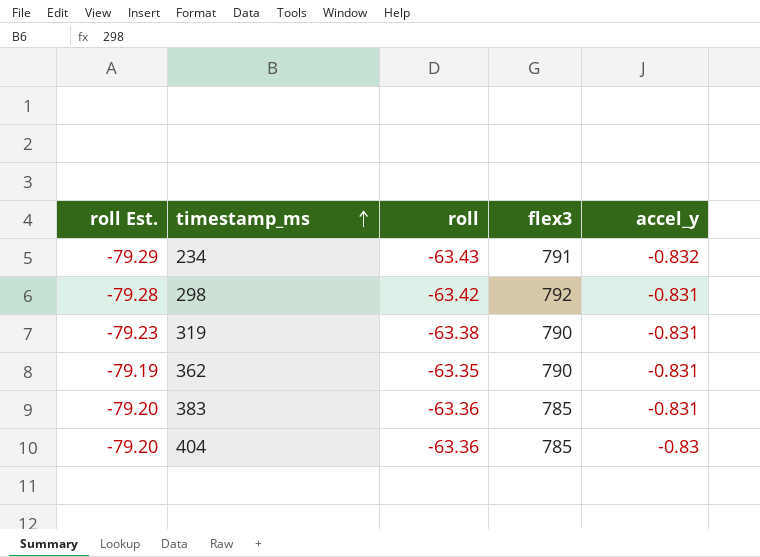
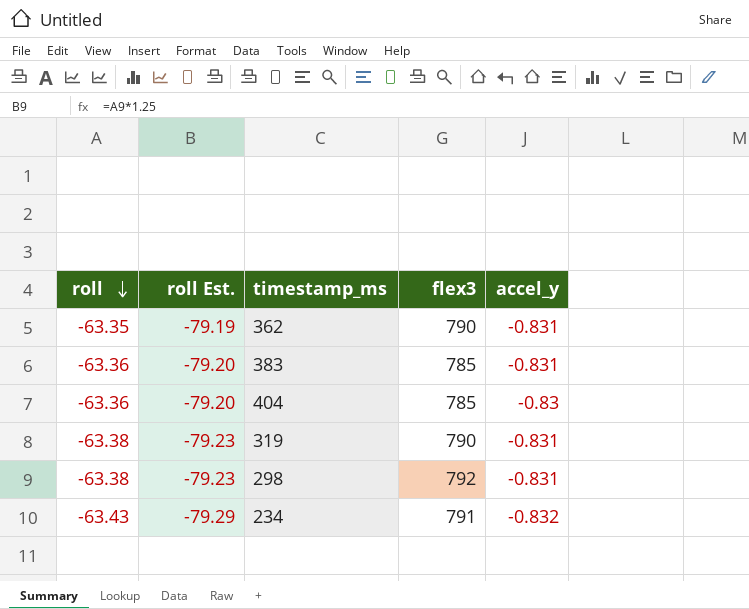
row order: timestamp_ms ascending -> roll descending
column roll | position: 3 -> 1
298 | roll: -63.42 -> -63.38
298 | roll Est.: -79.28 -> -79.23

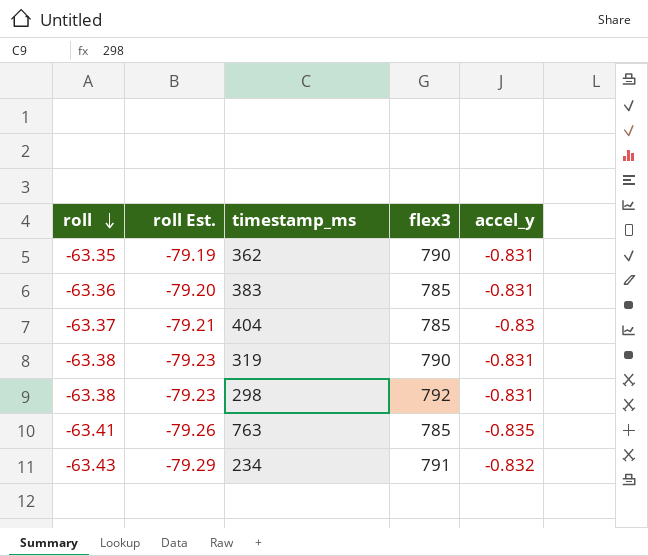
404 | roll: -63.36 -> -63.37
404 | roll Est.: -79.20 -> -79.21
row 763: none -> -63.41 | -79.26 | 785 | -0.835

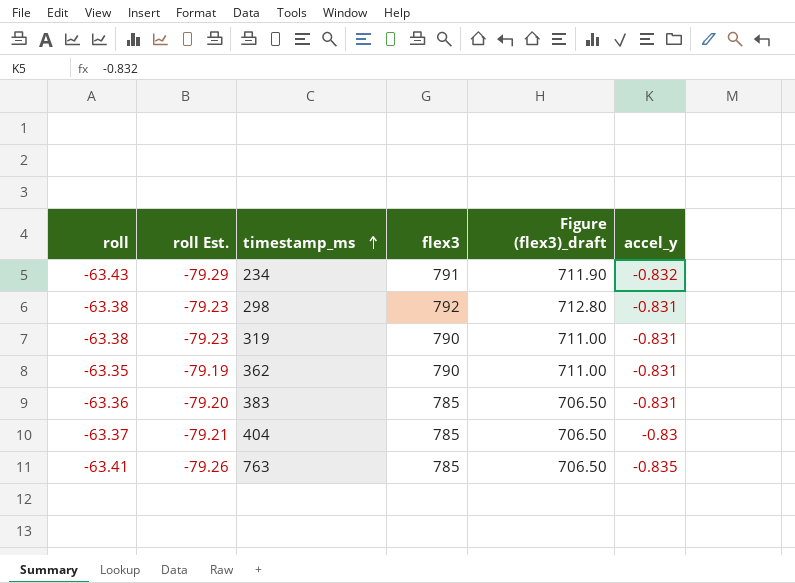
row order: roll descending -> timestamp_ms ascending
column Figure (flex3)_draft | formula: none -> [flex3] * 0.9

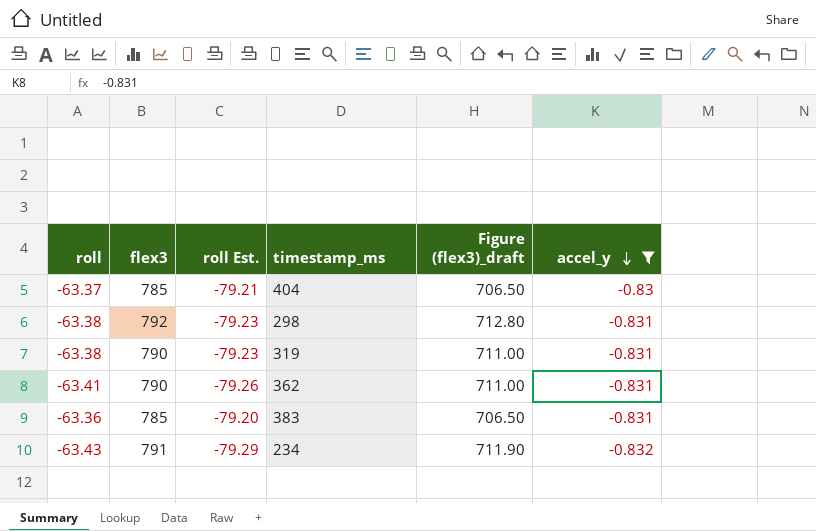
filter: none -> accel_y != -0.835
row order: timestamp_ms ascending -> accel_y descending
column flex3 | position: 4 -> 2
362 | roll: -63.35 -> -63.41
362 | roll Est.: -79.19 -> -79.26

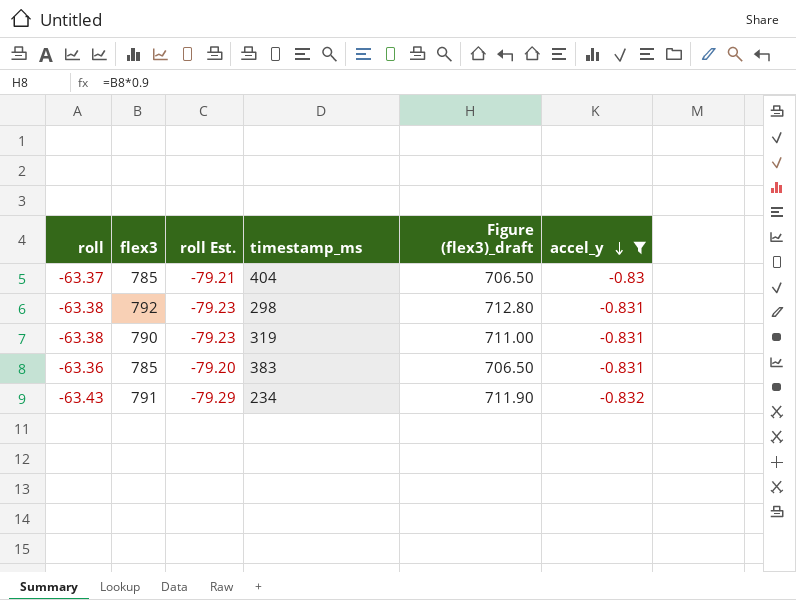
row 362: -63.41 | 790 | -79.26 | 711.00 | -0.831 -> none

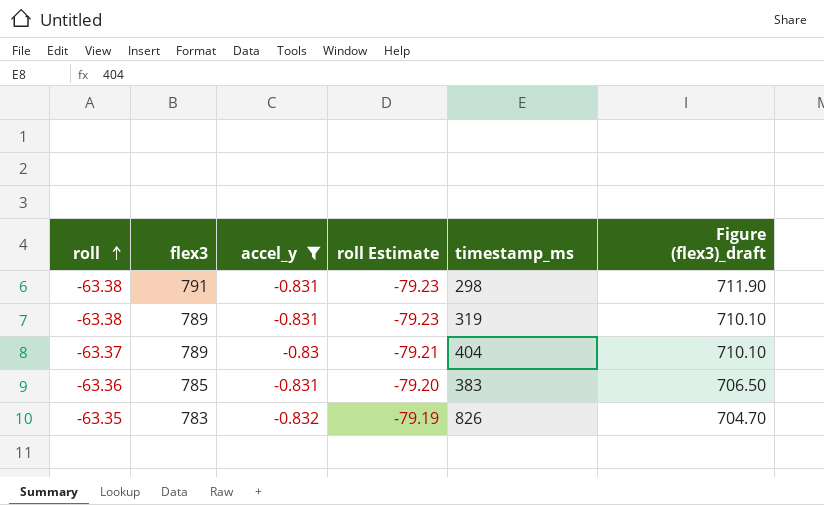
row order: accel_y descending -> roll ascending
column accel_y | position: 6 -> 3
column name: roll Est. -> roll Estimate
row 234: -63.43 | 791 | -79.29 | 711.90 | -0.832 -> none
298 | flex3: 792 -> 791
298 | Figure (flex3)_draft: 712.80 -> 711.90
319 | flex3: 790 -> 789
319 | Figure (flex3)_draft: 711.00 -> 710.10
404 | flex3: 785 -> 789
404 | Figure (flex3)_draft: 706.50 -> 710.10
row 826: none -> -63.35 | 783 | -0.832 | -79.19 | 704.70

